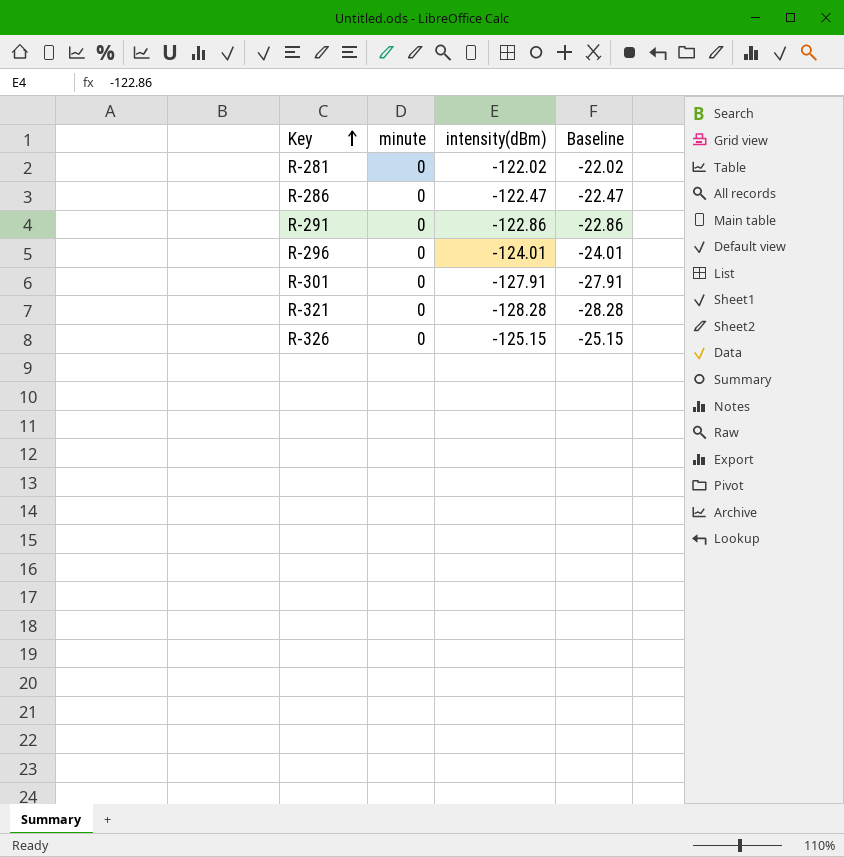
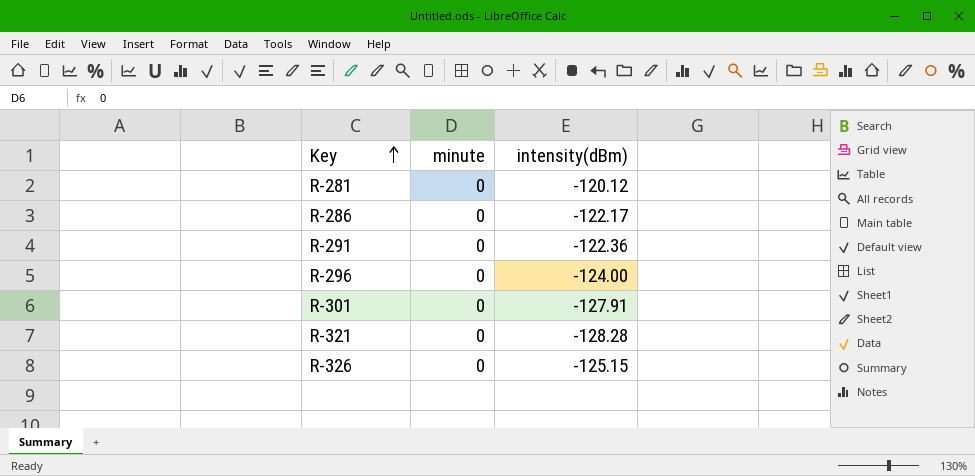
column Baseline | formula: [intensity(dBm)] + 100 -> none
R-281 | intensity(dBm): -122.02 -> -120.12
R-286 | intensity(dBm): -122.47 -> -122.17
R-291 | intensity(dBm): -122.86 -> -122.36
R-296 | intensity(dBm): -124.01 -> -124.00

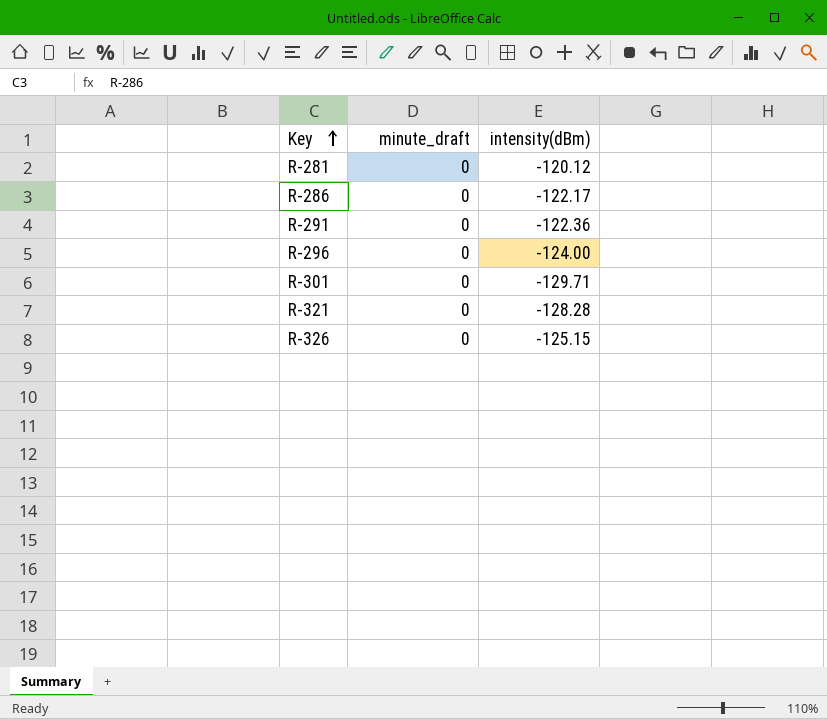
column name: minute -> minute_draft
R-301 | intensity(dBm): -127.91 -> -129.71

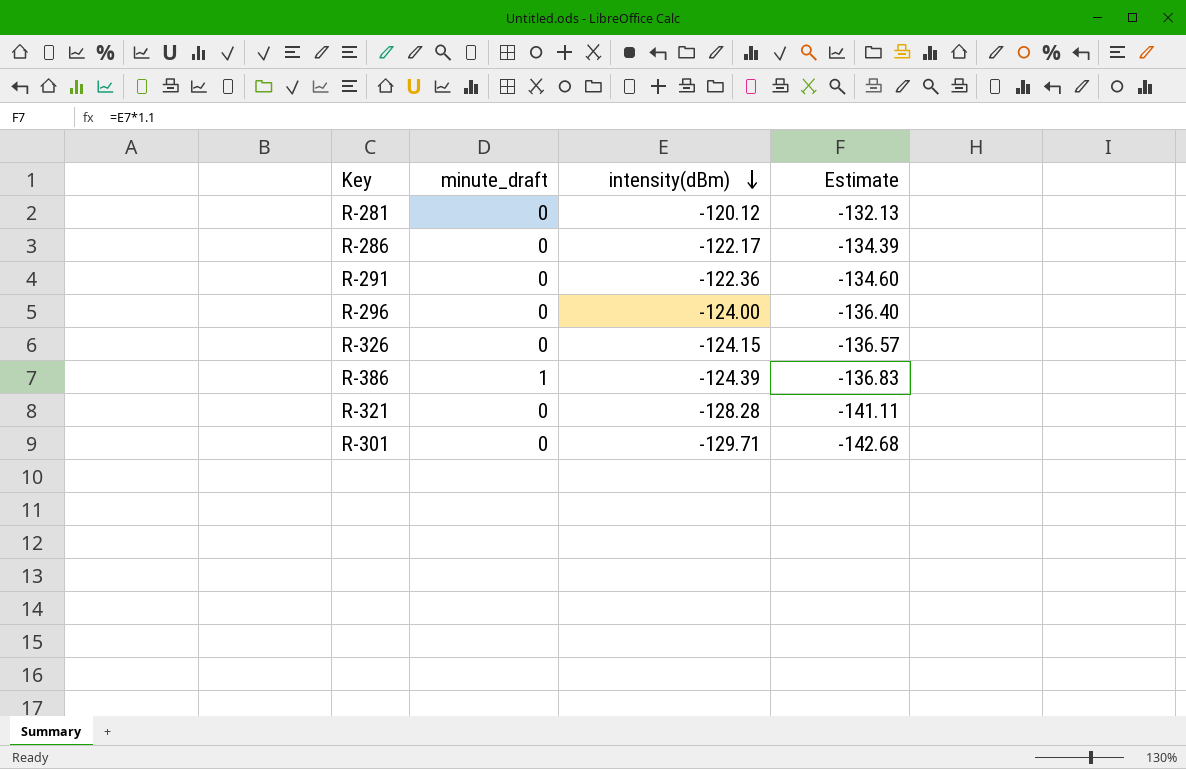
row order: Key ascending -> intensity(dBm) descending
column Estimate | formula: none -> [intensity(dBm)] * 1.1
R-326 | intensity(dBm): -125.15 -> -124.15
row R-386: none -> 1 | -124.39 | -136.83

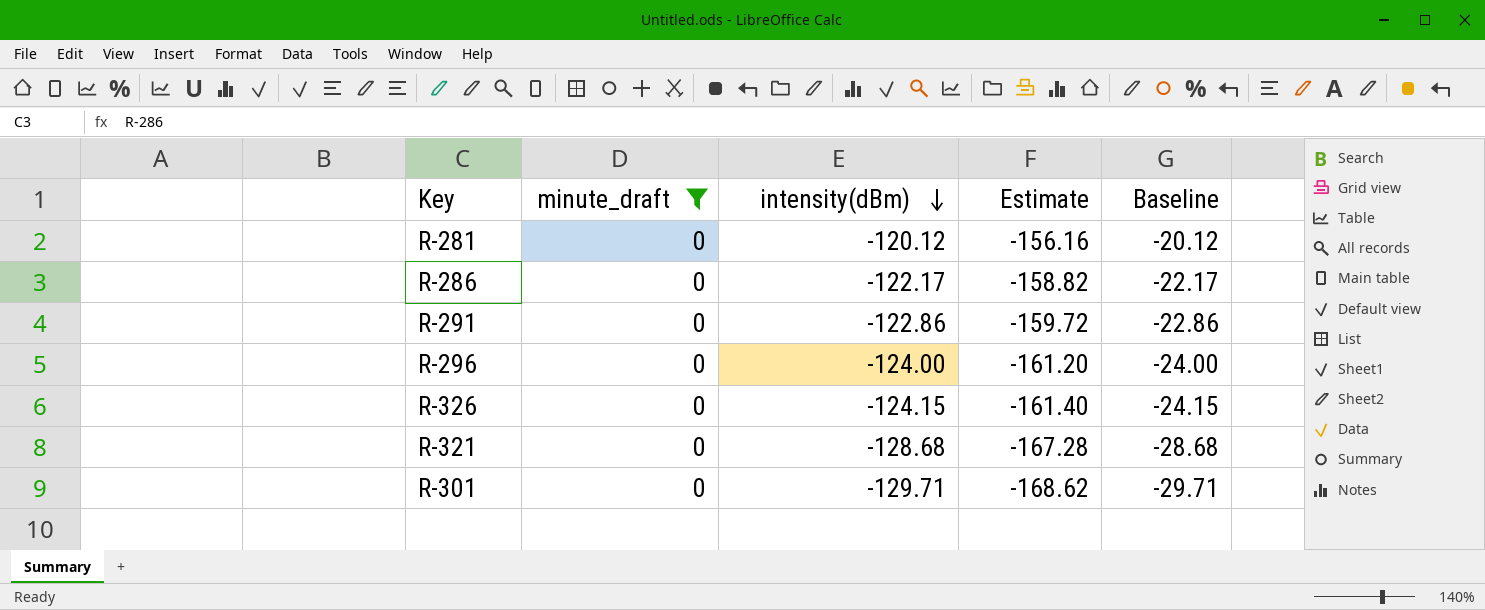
filter: none -> minute_draft = 0
column Estimate | formula: [intensity(dBm)] * 1.1 -> [intensity(dBm)] * 1.3
column Baseline | formula: none -> [intensity(dBm)] + 100
R-291 | intensity(dBm): -122.36 -> -122.86
R-321 | intensity(dBm): -128.28 -> -128.68

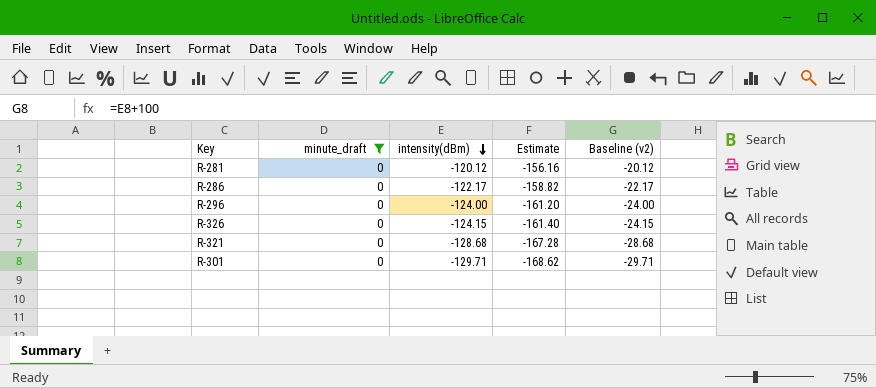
column name: Baseline -> Baseline (v2)
row R-291: 0 | -122.86 | -159.72 | -22.86 -> none

